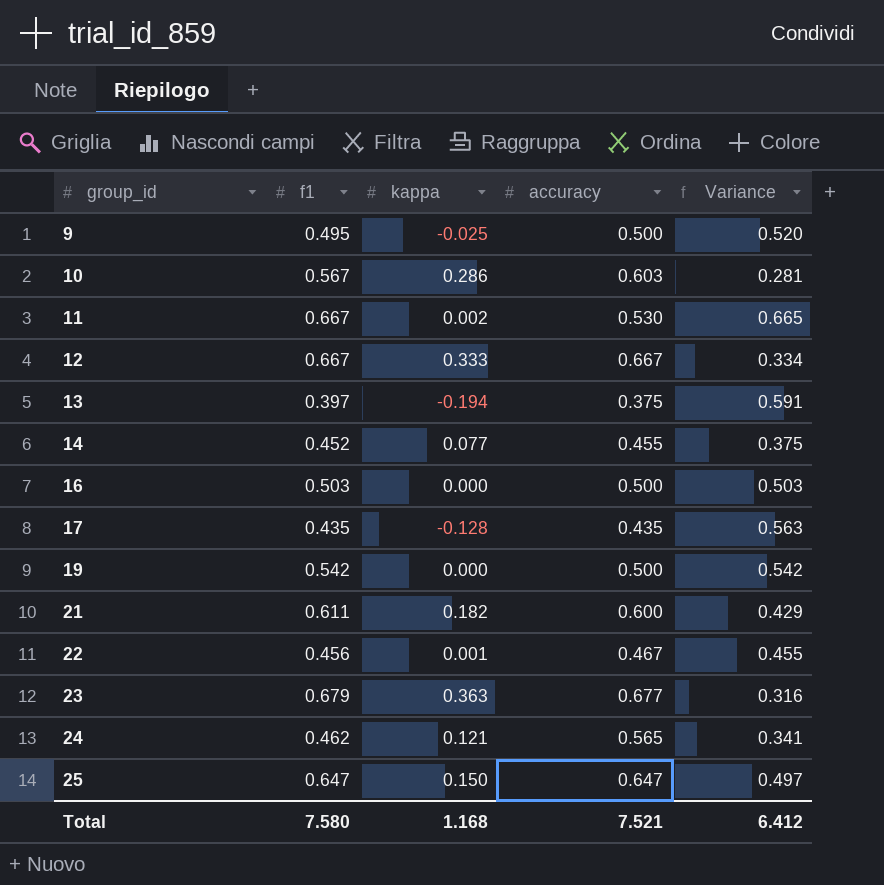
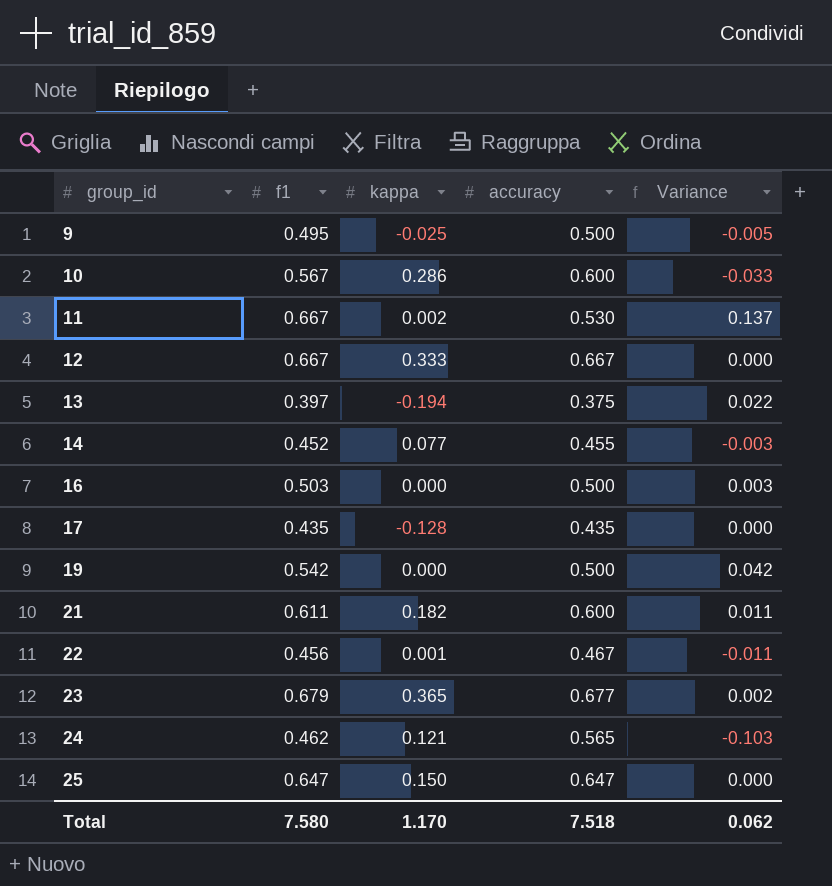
column Variance | formula: [f1] - [kappa] -> [f1] - [accuracy]
10 | accuracy: 0.603 -> 0.600
23 | kappa: 0.363 -> 0.365
Total | kappa: 1.168 -> 1.170
Total | accuracy: 7.521 -> 7.518
Total | Variance: 6.412 -> 0.062

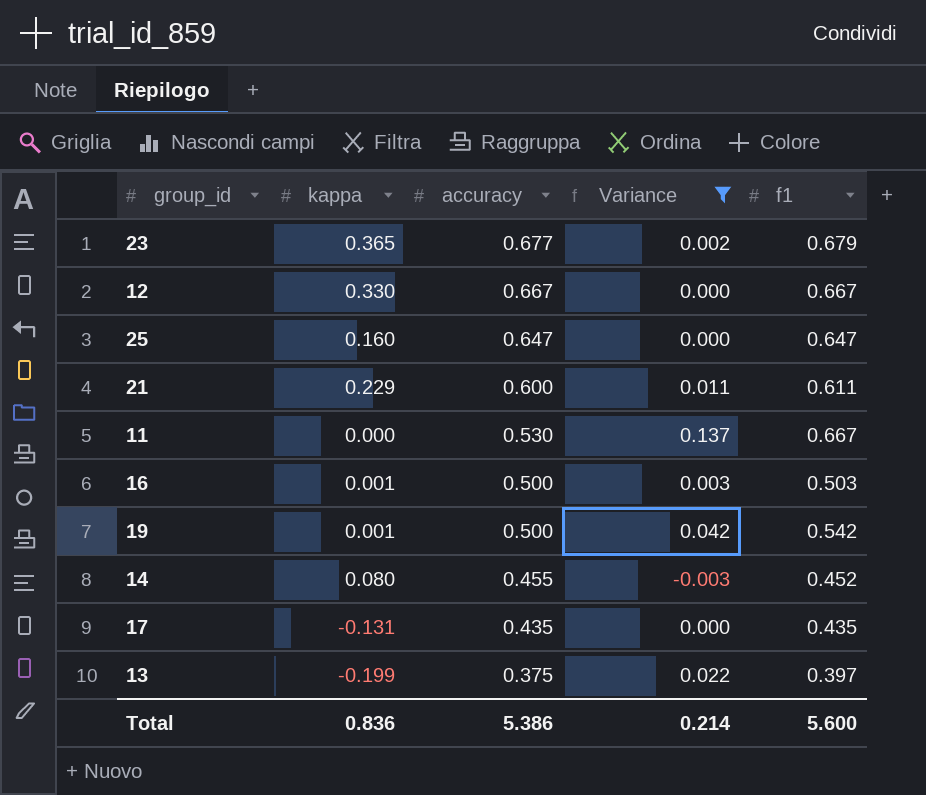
filter: none -> Variance >= -0.003
row order: group_id ascending -> accuracy descending
column f1 | position: 2 -> 5
12 | kappa: 0.333 -> 0.330
25 | kappa: 0.150 -> 0.160
21 | kappa: 0.182 -> 0.229
11 | kappa: 0.002 -> 0.000
16 | kappa: 0.000 -> 0.001
19 | kappa: 0.000 -> 0.001
14 | kappa: 0.077 -> 0.080
17 | kappa: -0.128 -> -0.131
13 | kappa: -0.194 -> -0.199
Total | kappa: 1.170 -> 0.836
Total | accuracy: 7.518 -> 5.386
Total | Variance: 0.062 -> 0.214
Total | f1: 7.580 -> 5.600

